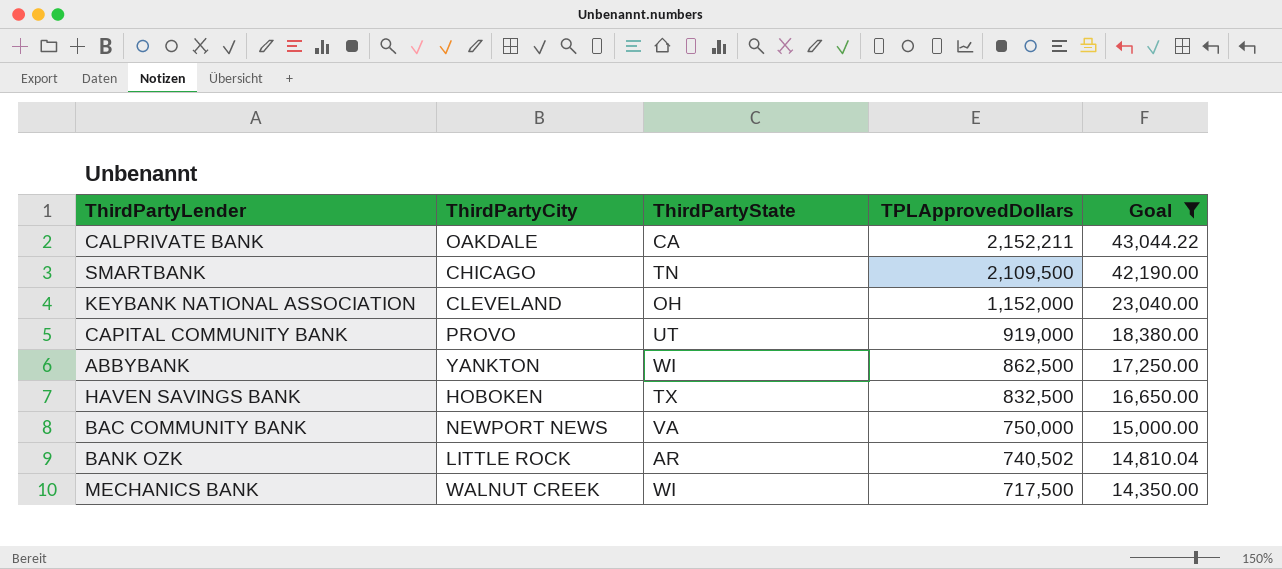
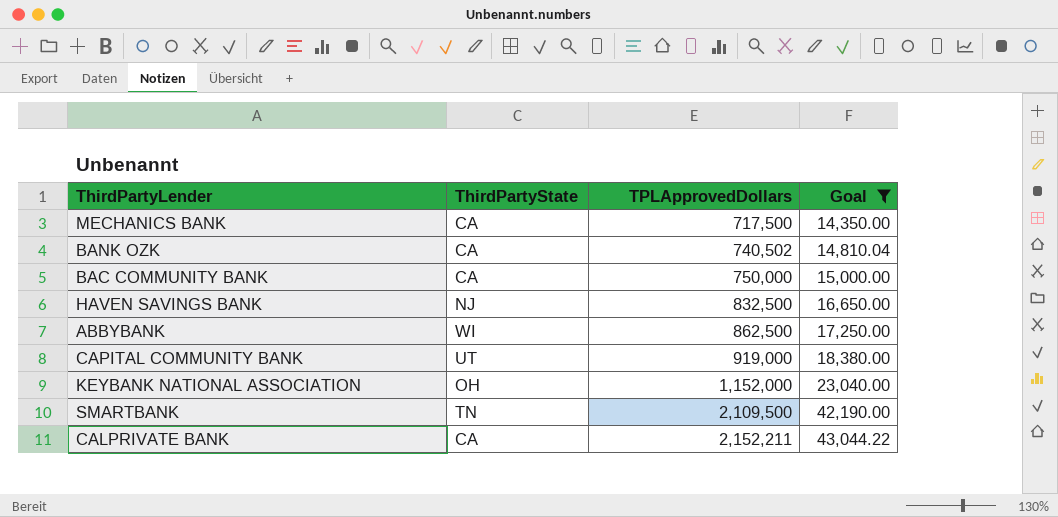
row order: TPLApprovedDollars descending -> TPLApprovedDollars ascending
column ThirdPartyCity | position: 2 -> none
MECHANICS BANK | ThirdPartyState: WI -> CA
BANK OZK | ThirdPartyState: AR -> CA
BAC COMMUNITY BANK | ThirdPartyState: VA -> CA
HAVEN SAVINGS BANK | ThirdPartyState: TX -> NJ

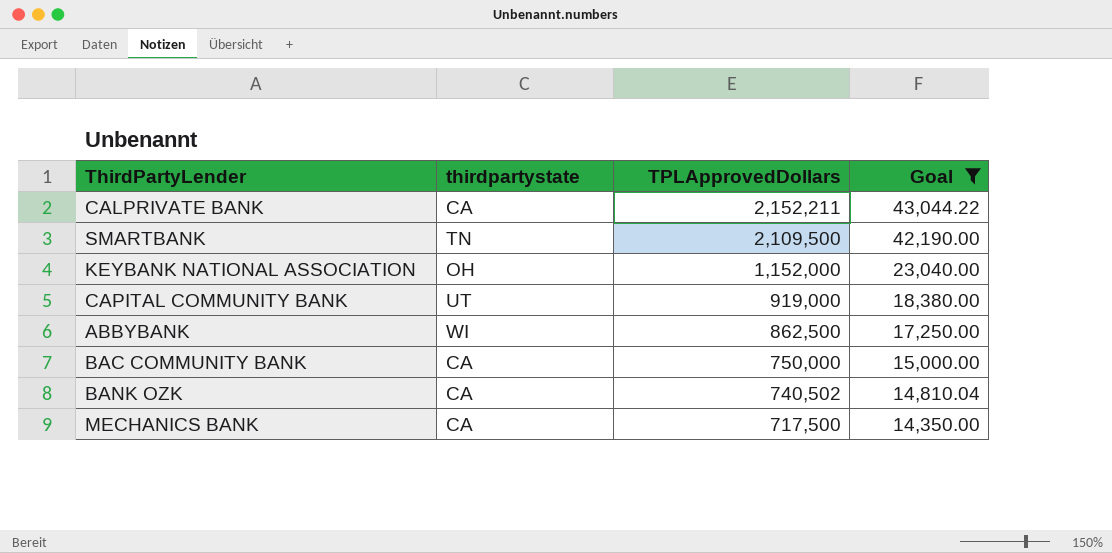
row order: TPLApprovedDollars ascending -> TPLApprovedDollars descending
column name: ThirdPartyState -> thirdpartystate
row HAVEN SAVINGS BANK: NJ | 832,500 | 16,650.00 -> none

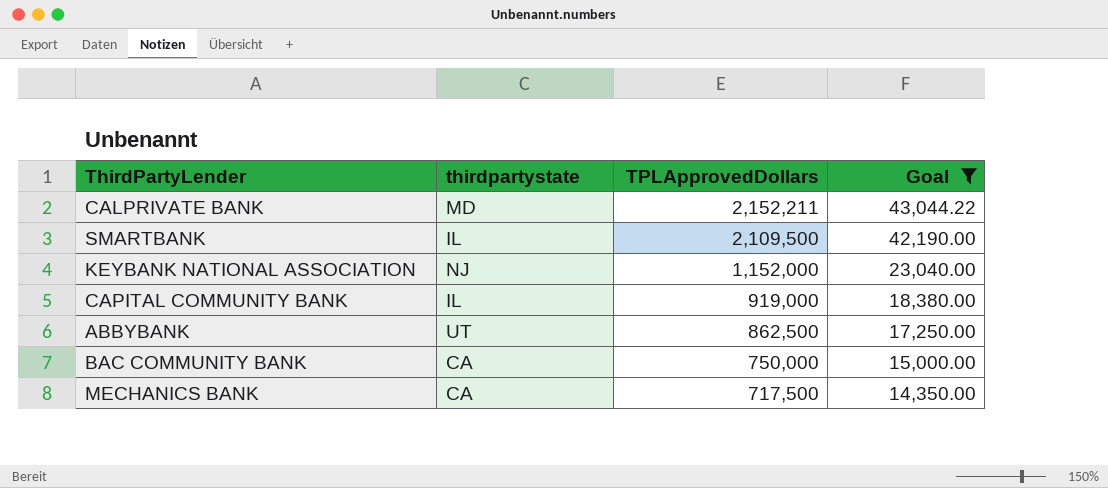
row BANK OZK: CA | 740,502 | 14,810.04 -> none
CALPRIVATE BANK | thirdpartystate: CA -> MD
SMARTBANK | thirdpartystate: TN -> IL
KEYBANK NATIONAL ASSOCIATION | thirdpartystate: OH -> NJ
CAPITAL COMMUNITY BANK | thirdpartystate: UT -> IL
ABBYBANK | thirdpartystate: WI -> UT

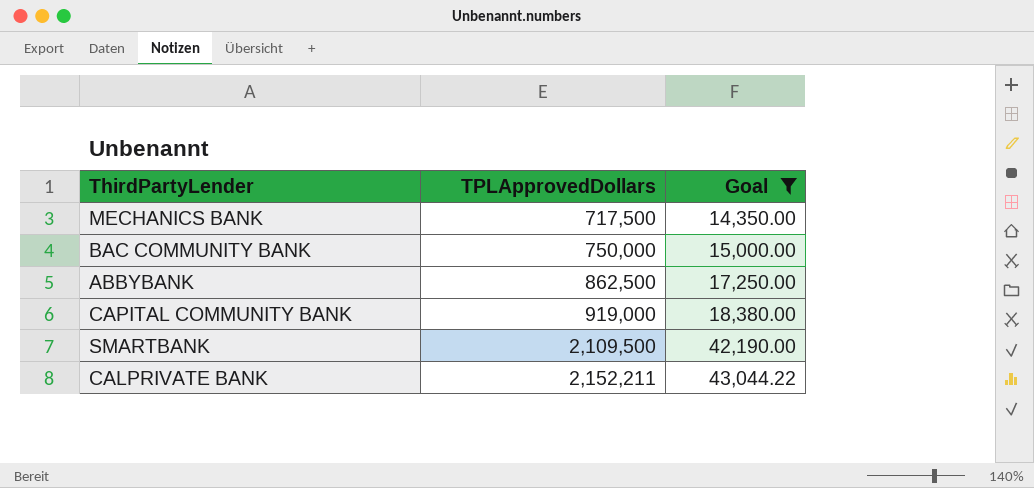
row order: TPLApprovedDollars descending -> TPLApprovedDollars ascending
column thirdpartystate | position: 2 -> none
row KEYBANK NATIONAL ASSOCIATION: NJ | 1,152,000 | 23,040.00 -> none

